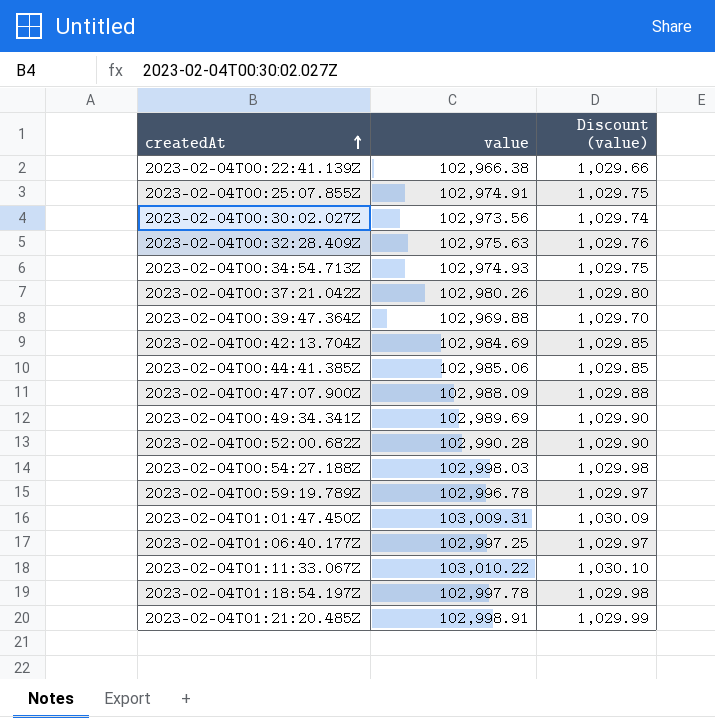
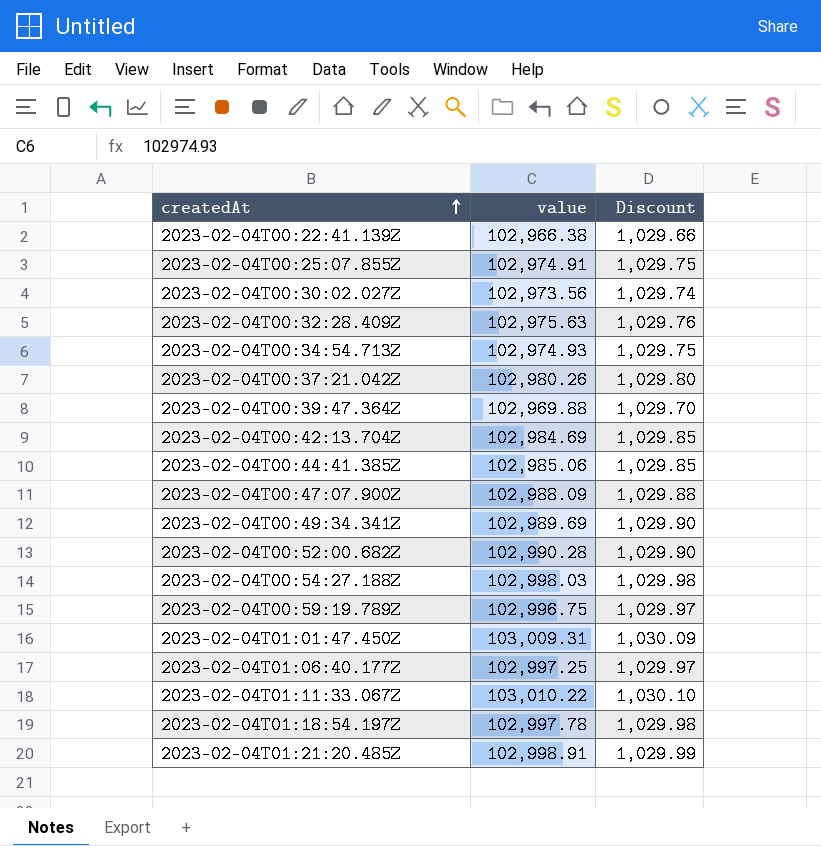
column name: Discount (value) -> Discount
2023-02-04T00:59:19.789Z | value: 102,996.78 -> 102,996.75

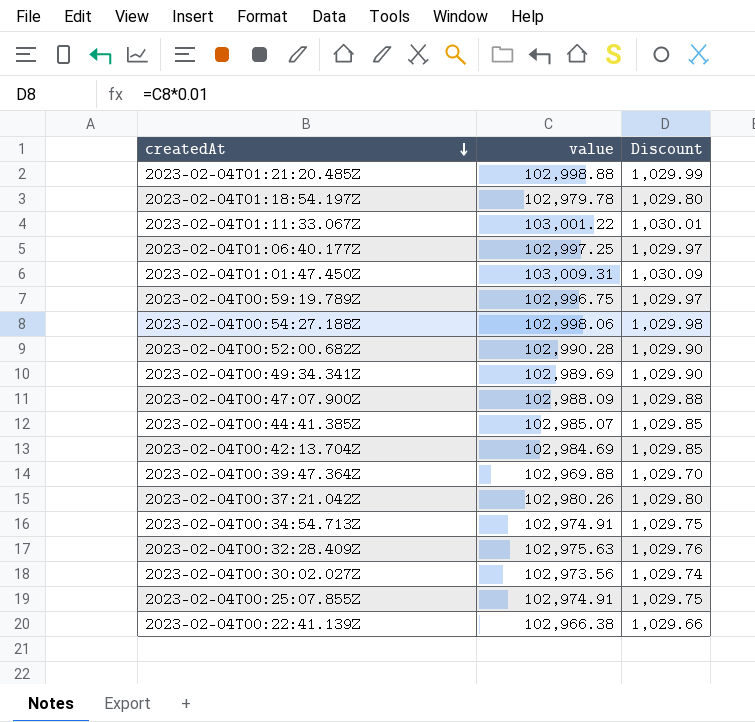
row order: createdAt ascending -> createdAt descending
2023-02-04T01:21:20.485Z | value: 102,998.91 -> 102,998.88
2023-02-04T01:18:54.197Z | value: 102,997.78 -> 102,979.78
2023-02-04T01:18:54.197Z | Discount: 1,029.98 -> 1,029.80
2023-02-04T01:11:33.067Z | value: 103,010.22 -> 103,001.22
2023-02-04T01:11:33.067Z | Discount: 1,030.10 -> 1,030.01
2023-02-04T00:54:27.188Z | value: 102,998.03 -> 102,998.06
2023-02-04T00:44:41.385Z | value: 102,985.06 -> 102,985.07
2023-02-04T00:34:54.713Z | value: 102,974.93 -> 102,974.91

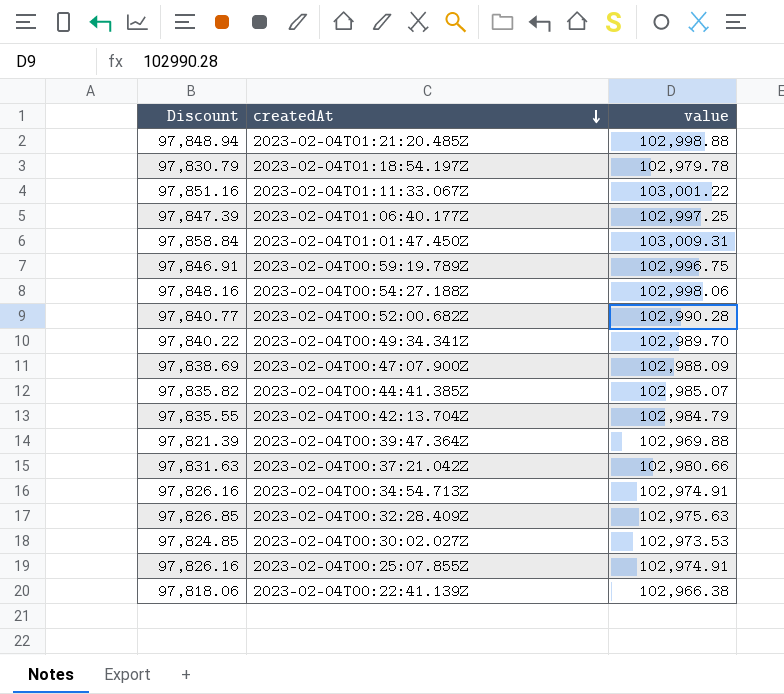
column Discount | formula: [value] * 0.01 -> [value] * 0.95
column Discount | position: 3 -> 1
2023-02-04T00:49:34.341Z | value: 102,989.69 -> 102,989.70
2023-02-04T00:42:13.704Z | value: 102,984.69 -> 102,984.79
2023-02-04T00:37:21.042Z | value: 102,980.26 -> 102,980.66
2023-02-04T00:30:02.027Z | value: 102,973.56 -> 102,973.53

